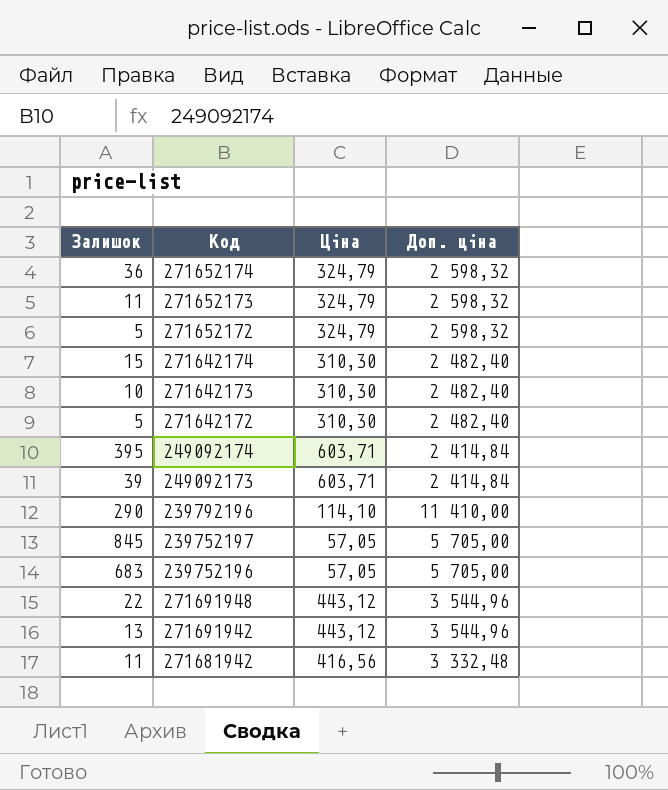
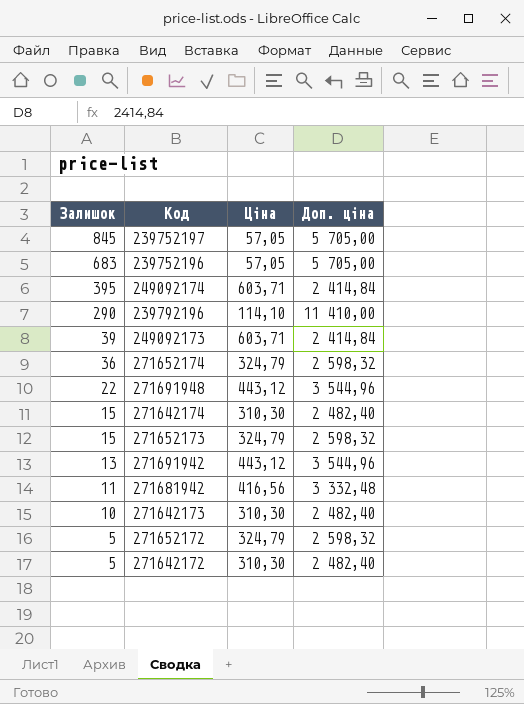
row order: none -> Залишок descending
271652173 | Залишок: 11 -> 15

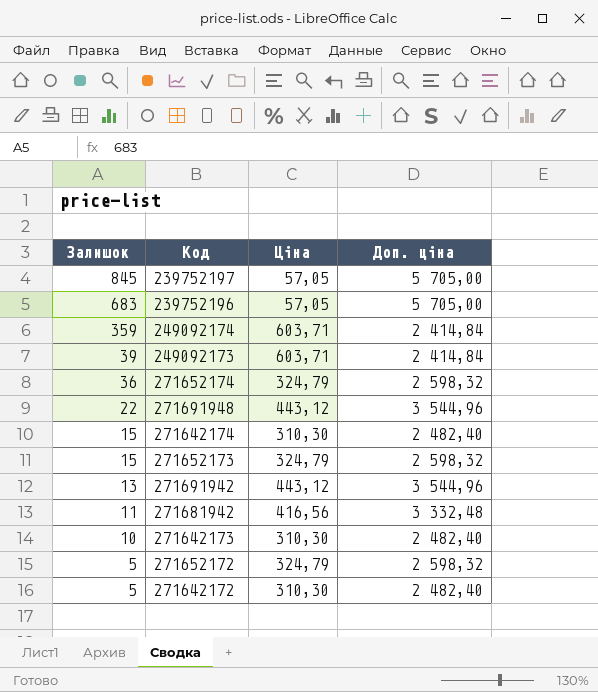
row 239792196: 290 | 114,10 | 11 410,00 -> none
249092174 | Залишок: 395 -> 359

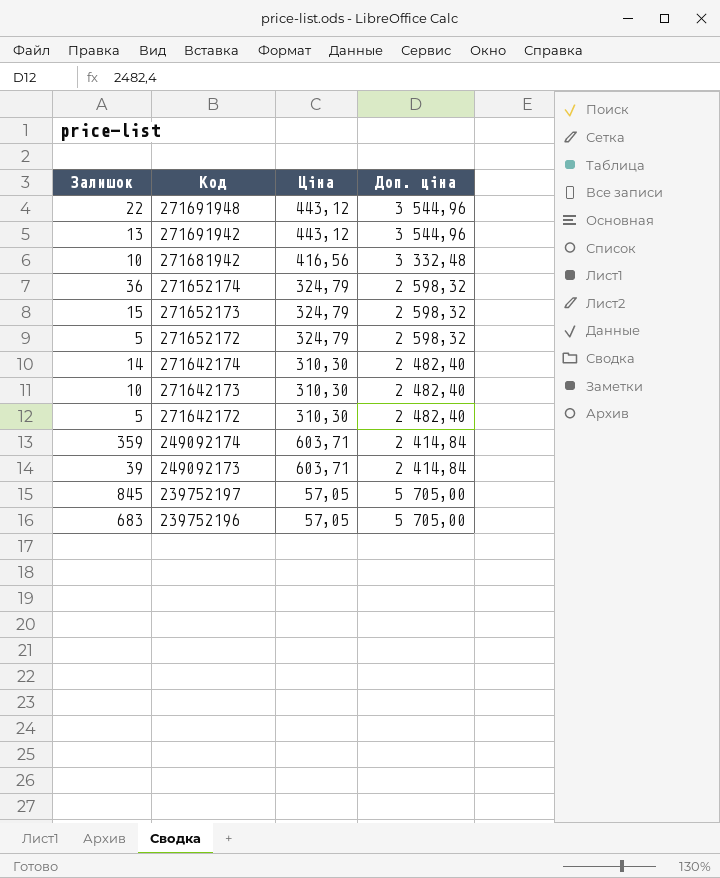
row order: Залишок descending -> Код descending
271681942 | Залишок: 11 -> 10
271642174 | Залишок: 15 -> 14

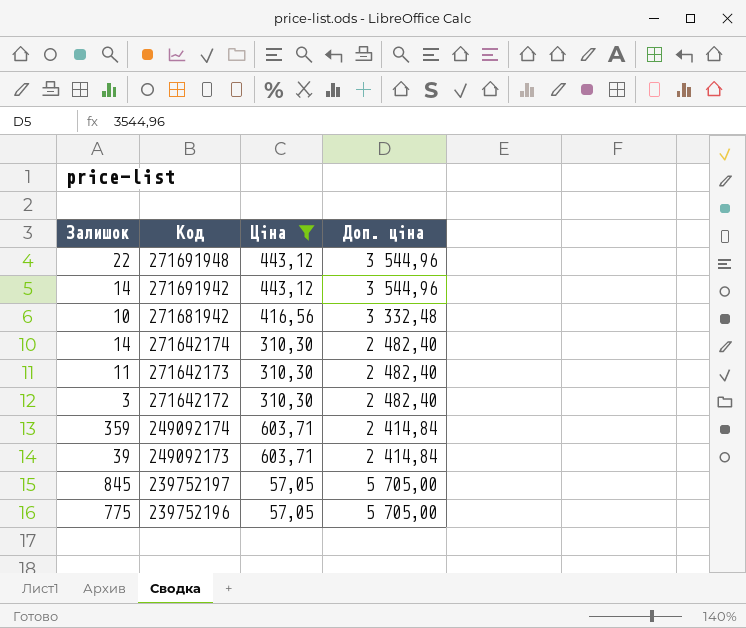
filter: none -> Ціна != 324,79
271691942 | Залишок: 13 -> 14
271642173 | Залишок: 10 -> 11
271642172 | Залишок: 5 -> 3
239752196 | Залишок: 683 -> 775

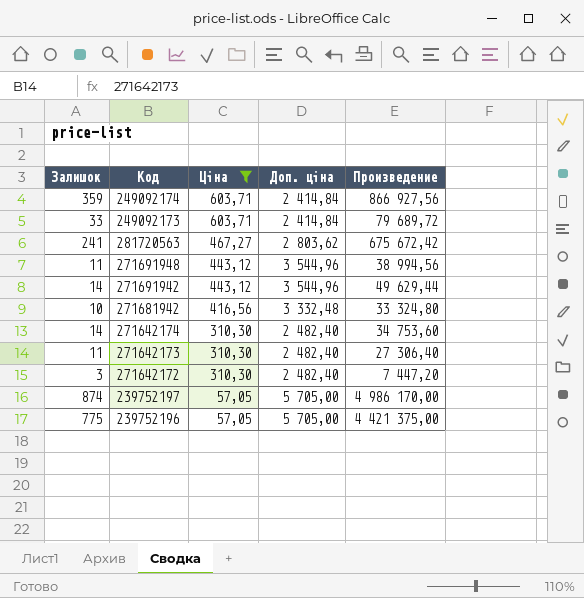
row order: Код descending -> Ціна descending
column Произведение | formula: none -> [Залишок] * [Доп. ціна]
249092173 | Залишок: 39 -> 33
row 281720563: none -> 241 | 467,27 | 2 803,62 | 675 672,42
271691948 | Залишок: 22 -> 11
239752197 | Залишок: 845 -> 874

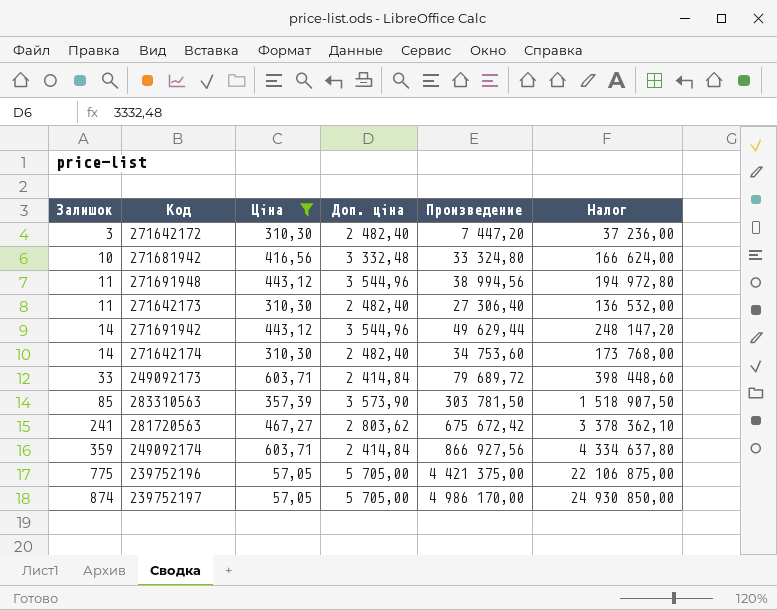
row order: Ціна descending -> Залишок ascending
column Налог | formula: none -> [Произведение] * 5
row 283310563: none -> 85 | 357,39 | 3 573,90 | 303 781,50 | 1 518 907,50

